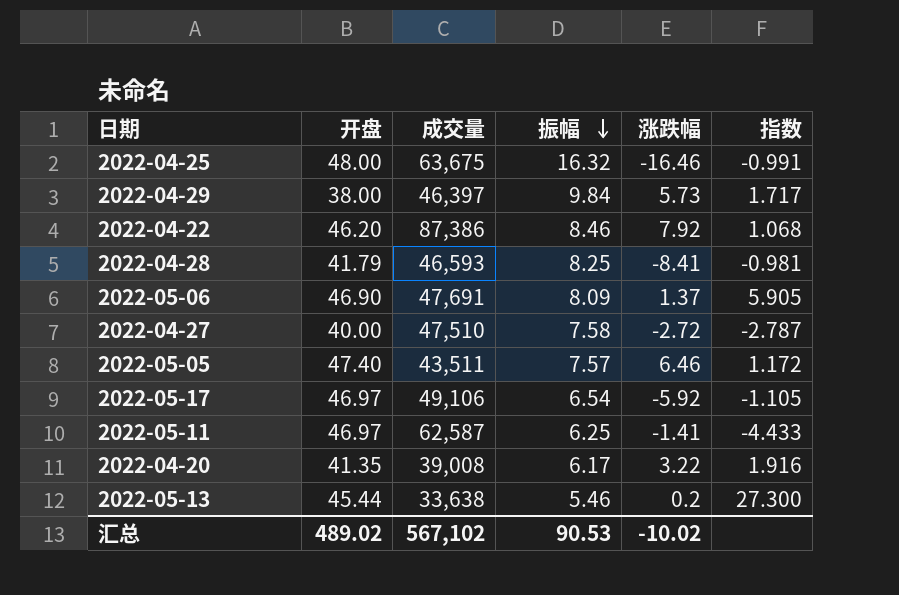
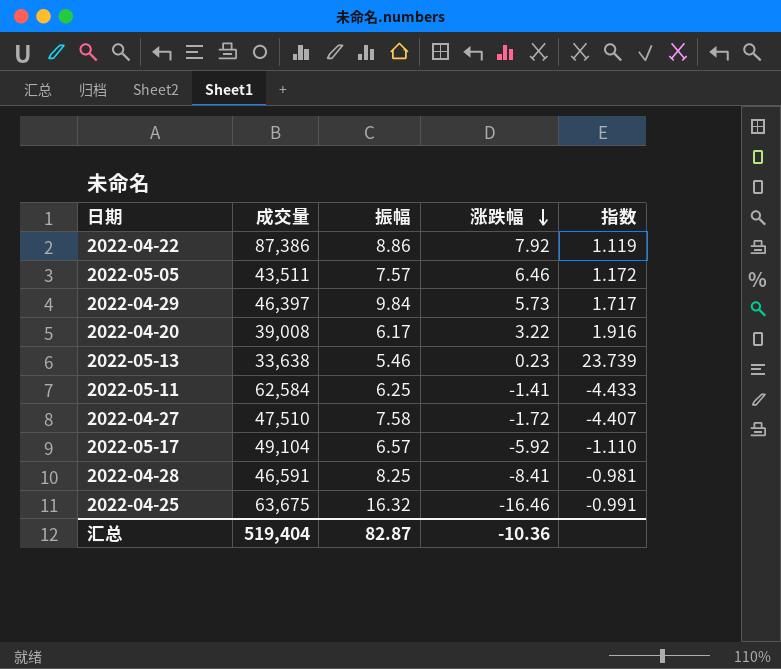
row order: 振幅 descending -> 涨跌幅 descending
column 开盘 | position: 2 -> none
row 2022-05-06: 46.90 | 47,691 | 8.09 | 1.37 | 5.905 -> none
2022-04-22 | 振幅: 8.46 -> 8.86
2022-04-22 | 指数: 1.068 -> 1.119
2022-05-13 | 涨跌幅: 0.2 -> 0.23
2022-05-13 | 指数: 27.300 -> 23.739
2022-05-11 | 成交量: 62,587 -> 62,584
2022-04-27 | 涨跌幅: -2.72 -> -1.72
2022-04-27 | 指数: -2.787 -> -4.407
2022-05-17 | 成交量: 49,106 -> 49,104
2022-05-17 | 振幅: 6.54 -> 6.57
2022-05-17 | 指数: -1.105 -> -1.110
2022-04-28 | 成交量: 46,593 -> 46,591
汇总 | 成交量: 567,102 -> 519,404
汇总 | 振幅: 90.53 -> 82.87
汇总 | 涨跌幅: -10.02 -> -10.36

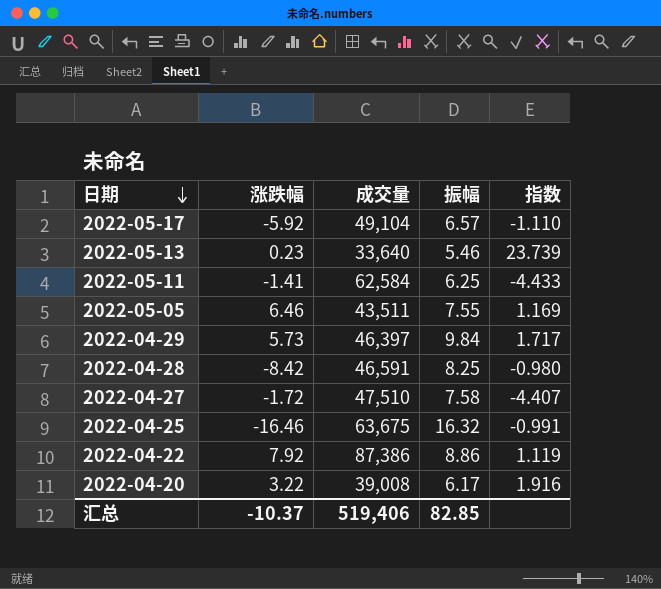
row order: 涨跌幅 descending -> 日期 descending
column 涨跌幅 | position: 4 -> 2
2022-05-13 | 成交量: 33,638 -> 33,640
2022-05-05 | 振幅: 7.57 -> 7.55
2022-05-05 | 指数: 1.172 -> 1.169
2022-04-28 | 涨跌幅: -8.41 -> -8.42
2022-04-28 | 指数: -0.981 -> -0.980
汇总 | 涨跌幅: -10.36 -> -10.37
汇总 | 成交量: 519,404 -> 519,406
汇总 | 振幅: 82.87 -> 82.85

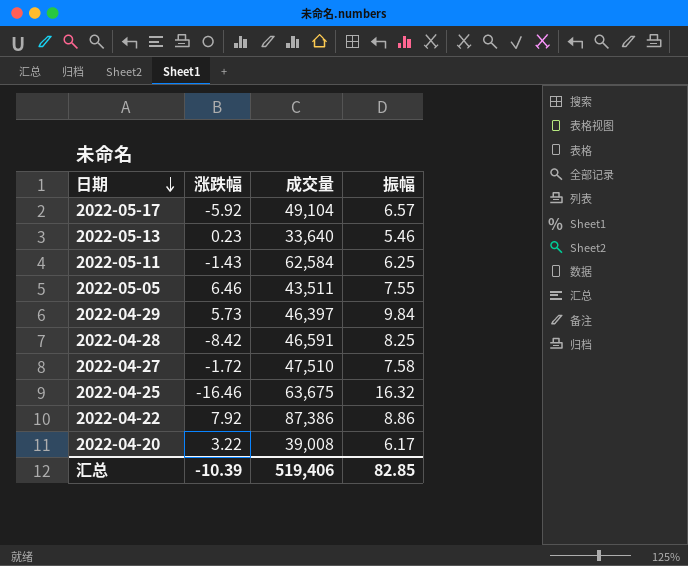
column 指数 | formula: [振幅] / [涨跌幅] -> none
2022-05-11 | 涨跌幅: -1.41 -> -1.43
汇总 | 涨跌幅: -10.37 -> -10.39

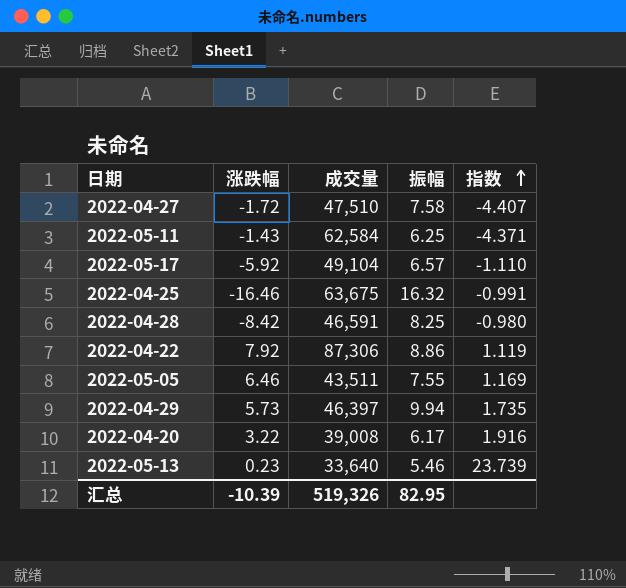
row order: 日期 descending -> 指数 ascending
column 指数 | formula: none -> [振幅] / [涨跌幅]
2022-04-22 | 成交量: 87,386 -> 87,306
2022-04-29 | 振幅: 9.84 -> 9.94
汇总 | 成交量: 519,406 -> 519,326
汇总 | 振幅: 82.85 -> 82.95

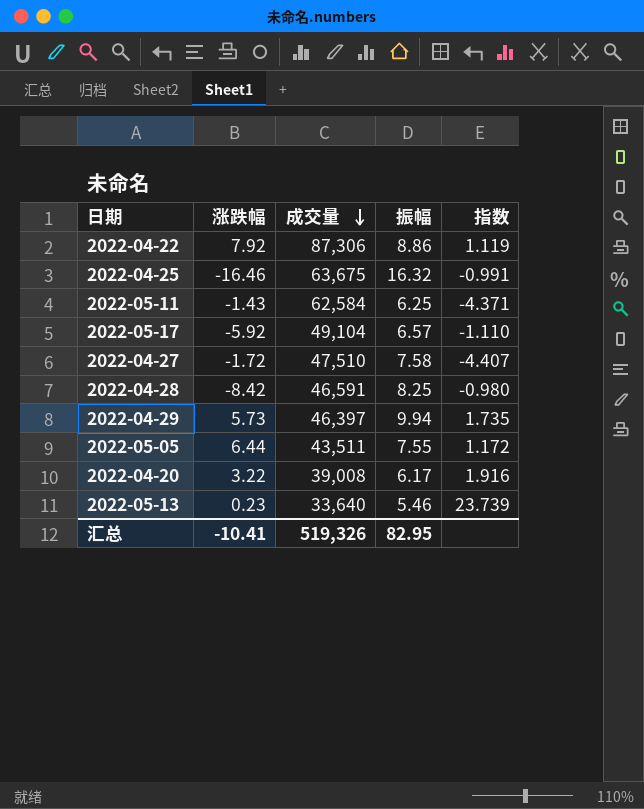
row order: 指数 ascending -> 成交量 descending
2022-05-05 | 涨跌幅: 6.46 -> 6.44
2022-05-05 | 指数: 1.169 -> 1.172
汇总 | 涨跌幅: -10.39 -> -10.41

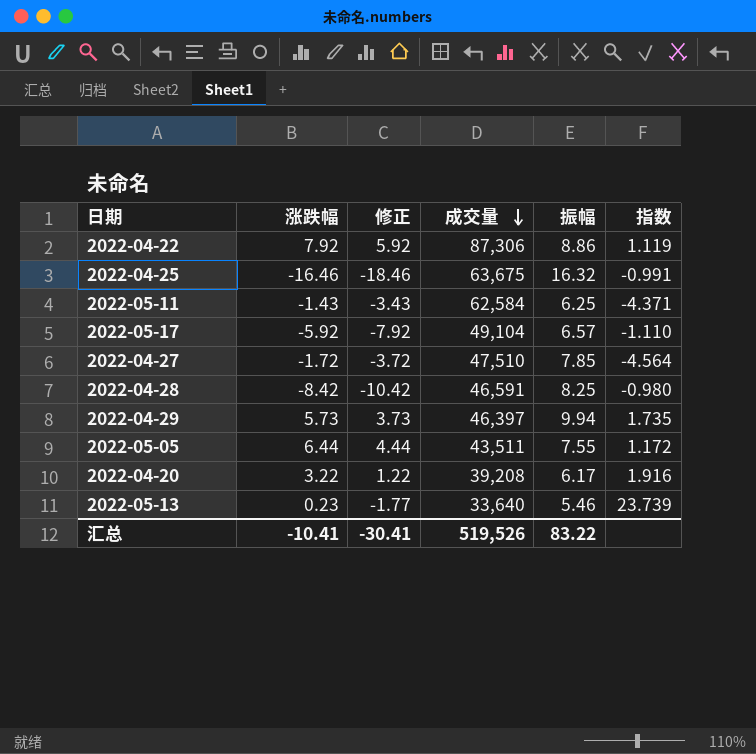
column 修正 | formula: none -> [涨跌幅] - 2
2022-04-27 | 振幅: 7.58 -> 7.85
2022-04-27 | 指数: -4.407 -> -4.564
2022-04-20 | 成交量: 39,008 -> 39,208
汇总 | 成交量: 519,326 -> 519,526
汇总 | 振幅: 82.95 -> 83.22

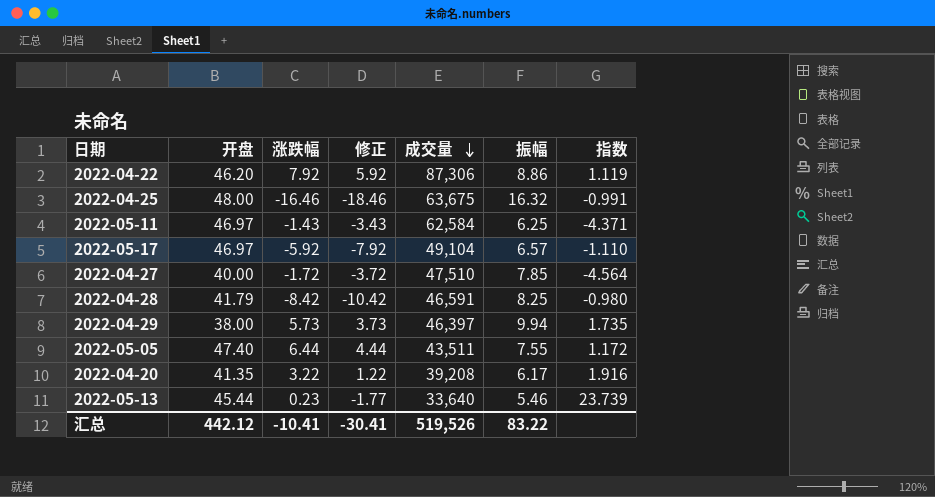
column 开盘 | position: none -> 2

